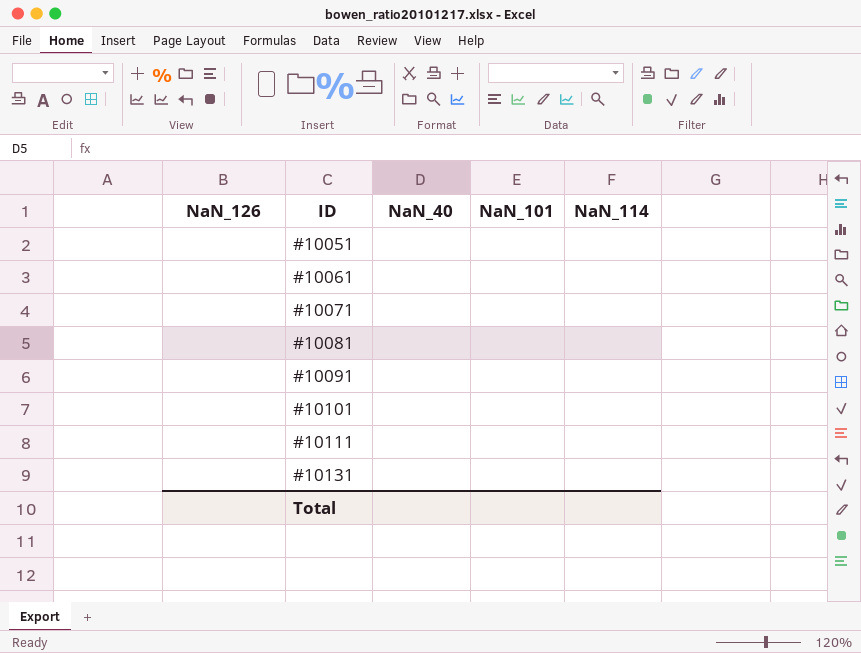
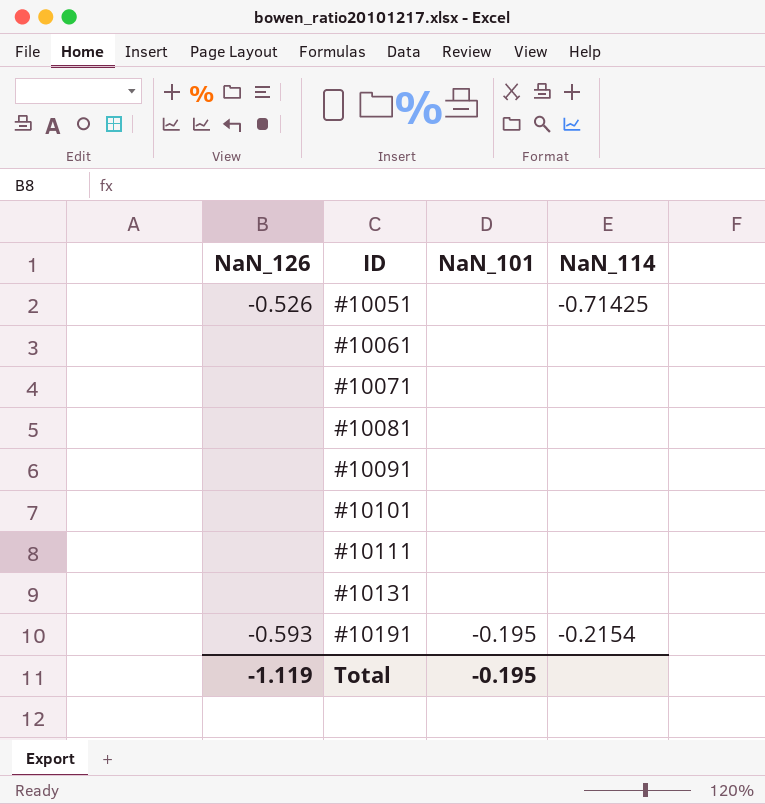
column NaN_40 | position: 3 -> none
#10051 | NaN_126: none -> -0.526
#10051 | NaN_114: none -> -0.71425
row #10191: none -> -0.593 | -0.195 | -0.2154
Total | NaN_126: none -> -1.119
Total | NaN_101: none -> -0.195

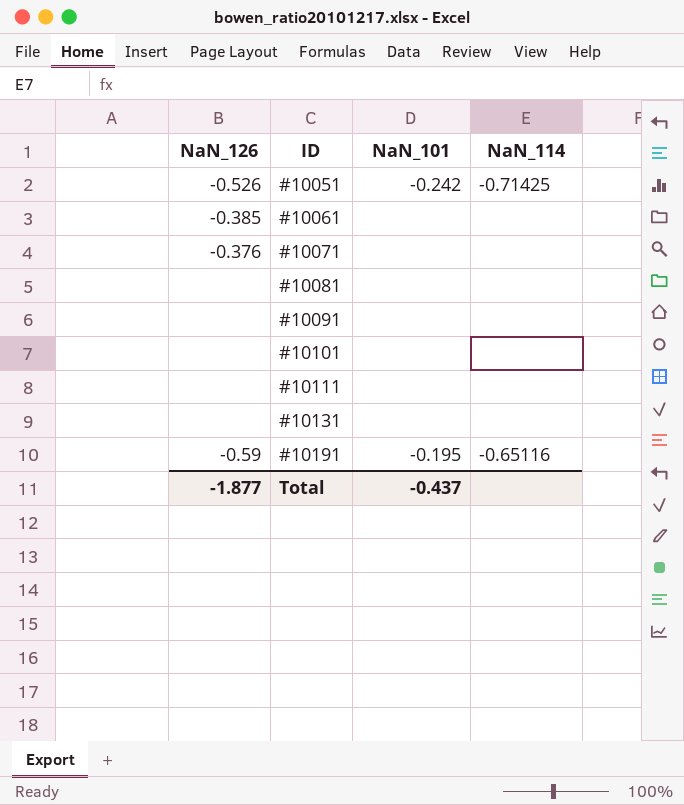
#10051 | NaN_101: none -> -0.242
#10061 | NaN_126: none -> -0.385
#10071 | NaN_126: none -> -0.376
#10191 | NaN_126: -0.593 -> -0.59
#10191 | NaN_114: -0.2154 -> -0.65116
Total | NaN_126: -1.119 -> -1.877
Total | NaN_101: -0.195 -> -0.437

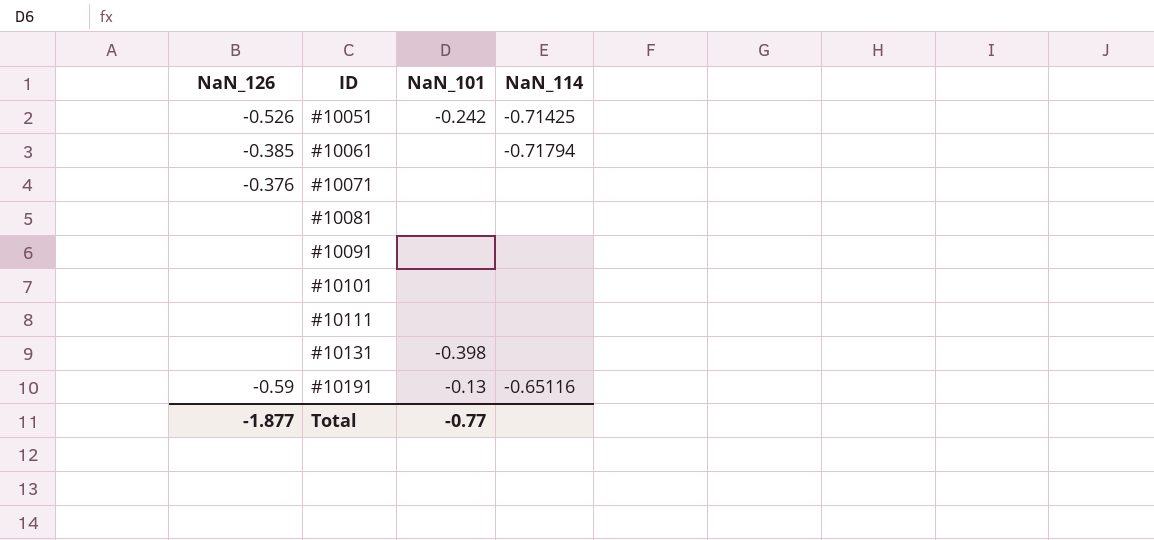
#10061 | NaN_114: none -> -0.71794
#10131 | NaN_101: none -> -0.398
#10191 | NaN_101: -0.195 -> -0.13
Total | NaN_101: -0.437 -> -0.77

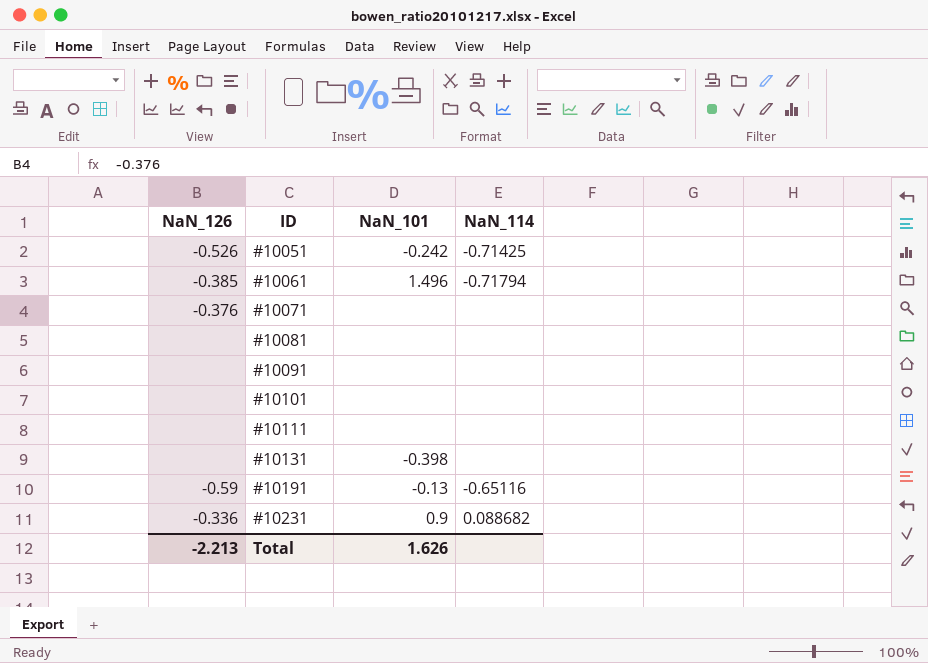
#10061 | NaN_101: none -> 1.496
row #10231: none -> -0.336 | 0.9 | 0.088682
Total | NaN_126: -1.877 -> -2.213
Total | NaN_101: -0.77 -> 1.626

